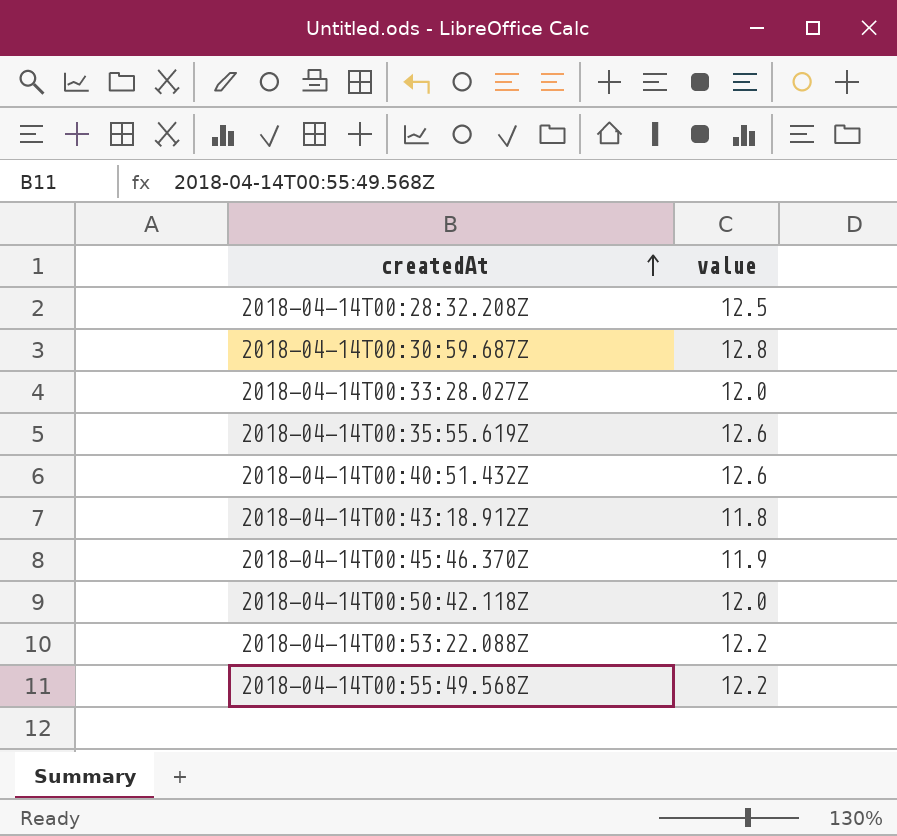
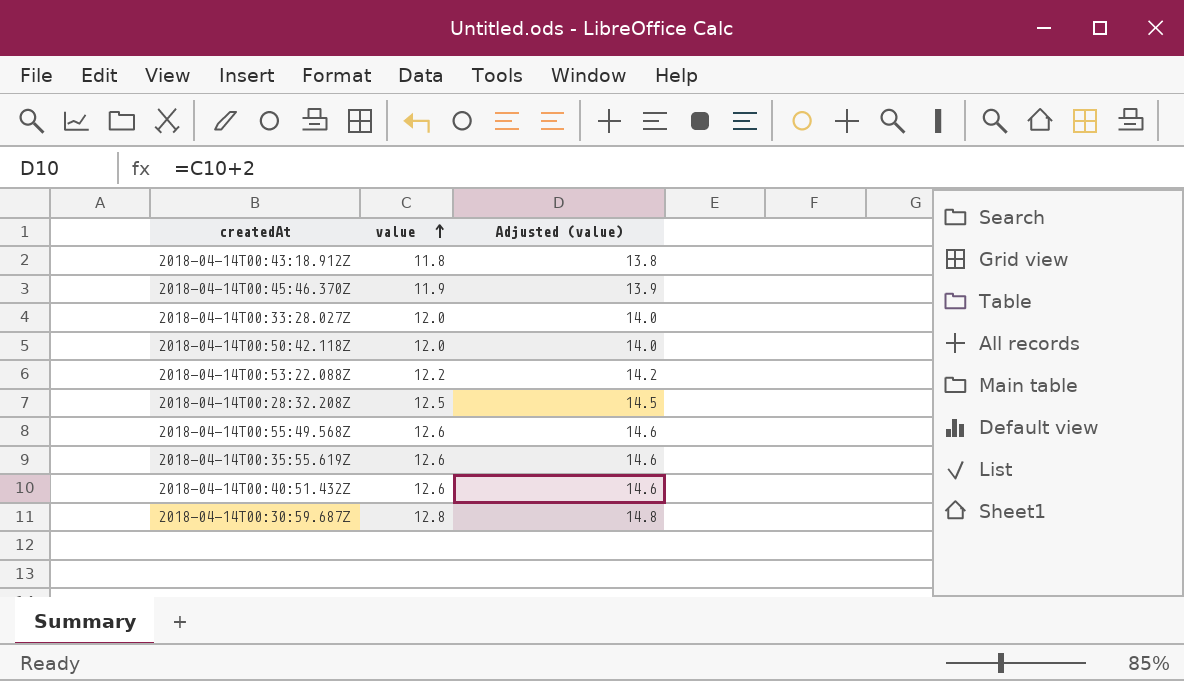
row order: createdAt ascending -> value ascending
column Adjusted (value) | formula: none -> [value] + 2
2018-04-14T00:55:49.568Z | value: 12.2 -> 12.6

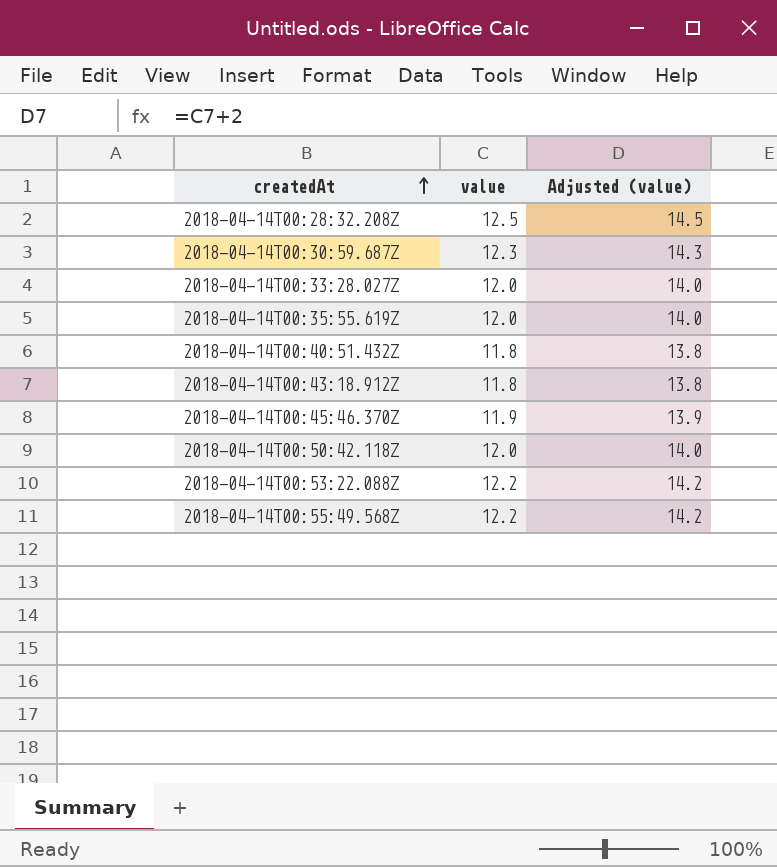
row order: value ascending -> createdAt ascending
2018-04-14T00:30:59.687Z | value: 12.8 -> 12.3
2018-04-14T00:30:59.687Z | Adjusted (value): 14.8 -> 14.3
2018-04-14T00:35:55.619Z | value: 12.6 -> 12.0
2018-04-14T00:35:55.619Z | Adjusted (value): 14.6 -> 14.0
2018-04-14T00:40:51.432Z | value: 12.6 -> 11.8
2018-04-14T00:40:51.432Z | Adjusted (value): 14.6 -> 13.8
2018-04-14T00:55:49.568Z | value: 12.6 -> 12.2
2018-04-14T00:55:49.568Z | Adjusted (value): 14.6 -> 14.2

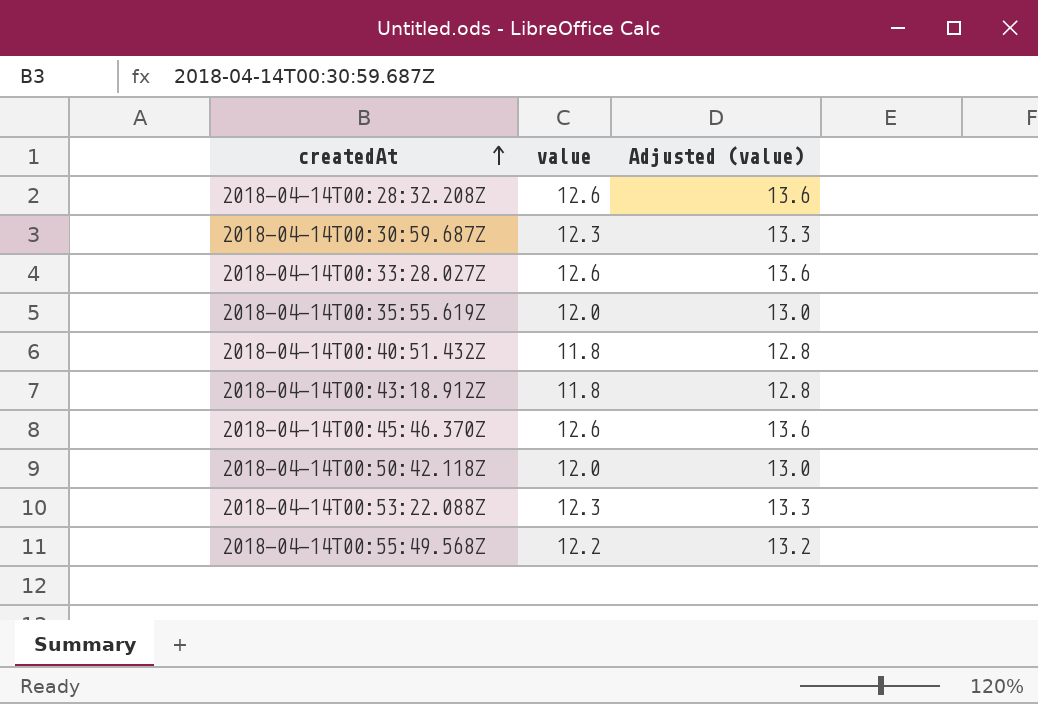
column Adjusted (value) | formula: [value] + 2 -> [value] + 1
2018-04-14T00:28:32.208Z | value: 12.5 -> 12.6
2018-04-14T00:33:28.027Z | value: 12.0 -> 12.6
2018-04-14T00:45:46.370Z | value: 11.9 -> 12.6
2018-04-14T00:53:22.088Z | value: 12.2 -> 12.3

